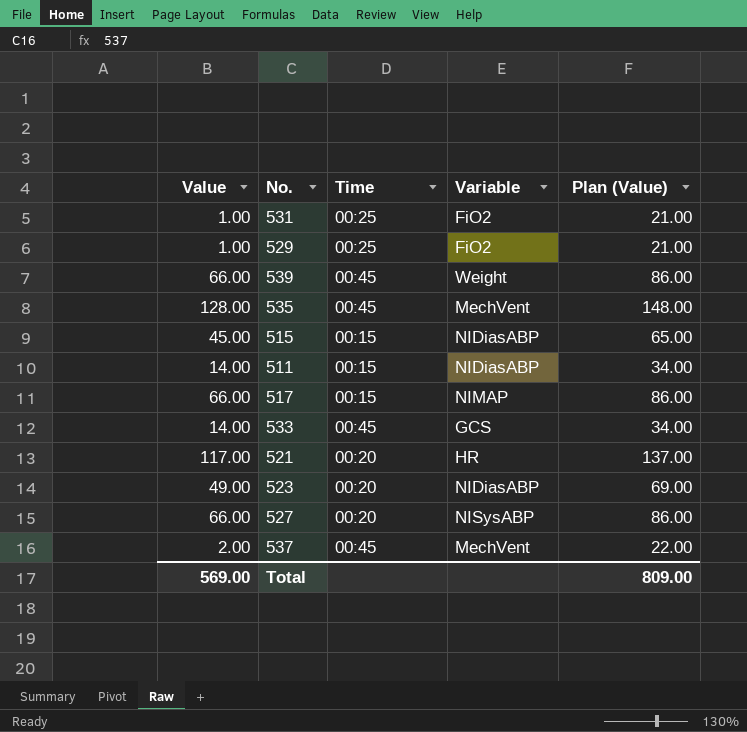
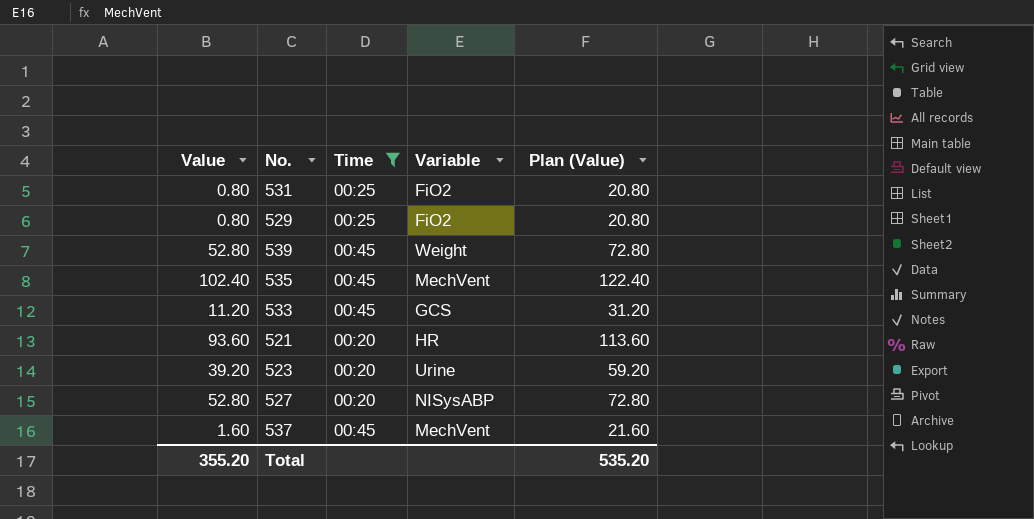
filter: none -> Time != 00:15
531 | Value: 1.00 -> 0.80
531 | Plan (Value): 21.00 -> 20.80
529 | Value: 1.00 -> 0.80
529 | Plan (Value): 21.00 -> 20.80
539 | Value: 66.00 -> 52.80
539 | Plan (Value): 86.00 -> 72.80
535 | Value: 128.00 -> 102.40
535 | Plan (Value): 148.00 -> 122.40
533 | Value: 14.00 -> 11.20
533 | Plan (Value): 34.00 -> 31.20
521 | Value: 117.00 -> 93.60
521 | Plan (Value): 137.00 -> 113.60
523 | Value: 49.00 -> 39.20
523 | Variable: NIDiasABP -> Urine
523 | Plan (Value): 69.00 -> 59.20
527 | Value: 66.00 -> 52.80
527 | Plan (Value): 86.00 -> 72.80
537 | Value: 2.00 -> 1.60
537 | Plan (Value): 22.00 -> 21.60
Total | Value: 569.00 -> 355.20
Total | Plan (Value): 809.00 -> 535.20

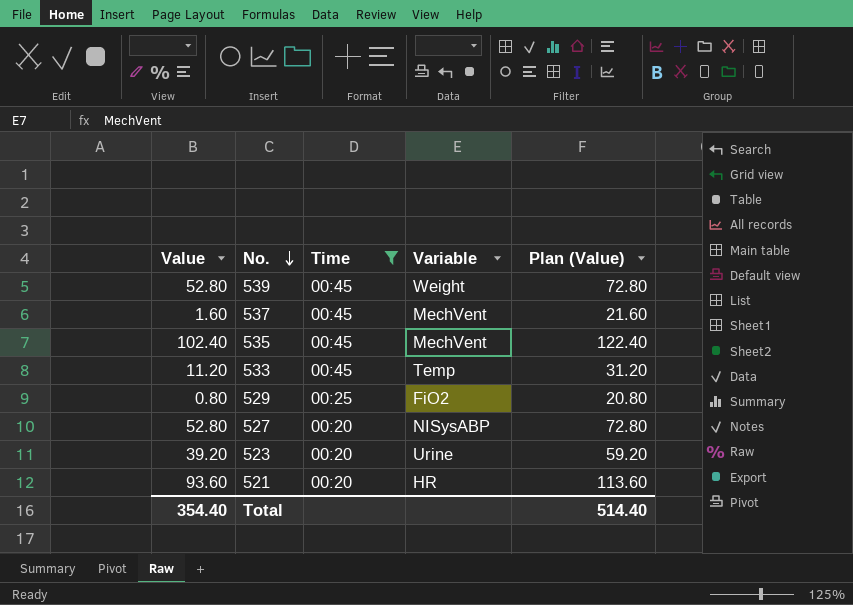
row order: none -> No. descending
row 531: 0.80 | 00:25 | FiO2 | 20.80 -> none
533 | Variable: GCS -> Temp
Total | Value: 355.20 -> 354.40
Total | Plan (Value): 535.20 -> 514.40

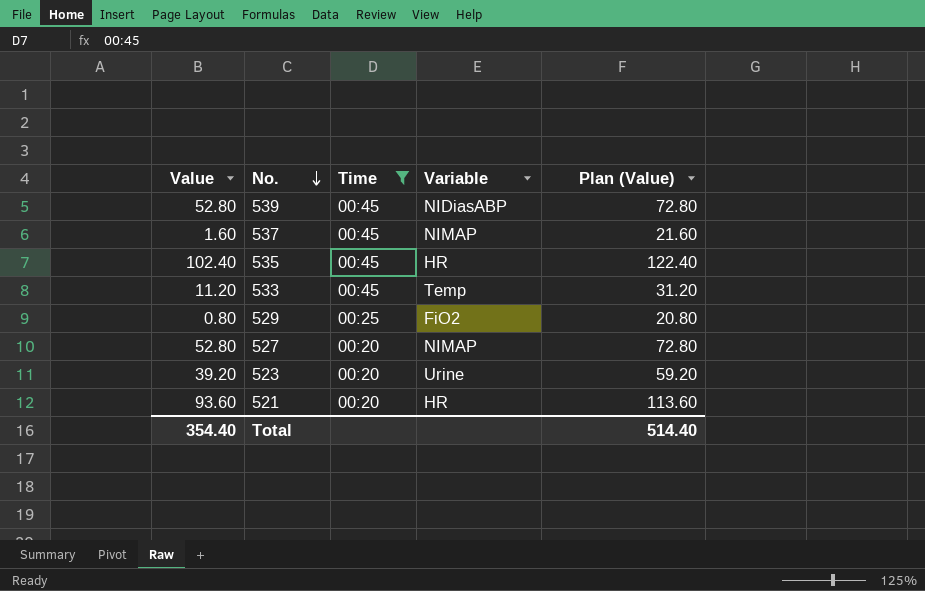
539 | Variable: Weight -> NIDiasABP
537 | Variable: MechVent -> NIMAP
535 | Variable: MechVent -> HR
527 | Variable: NISysABP -> NIMAP

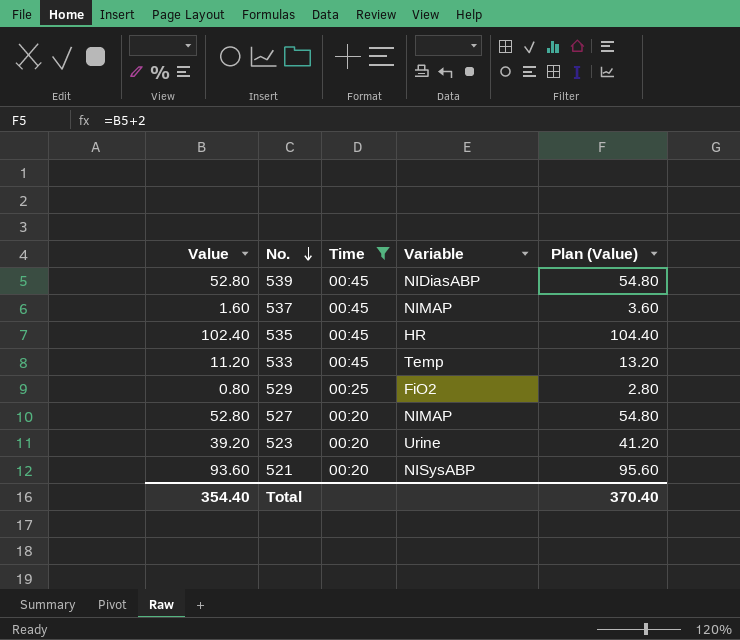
column Plan (Value) | formula: [Value] + 20 -> [Value] + 2
521 | Variable: HR -> NISysABP
Total | Plan (Value): 514.40 -> 370.40

